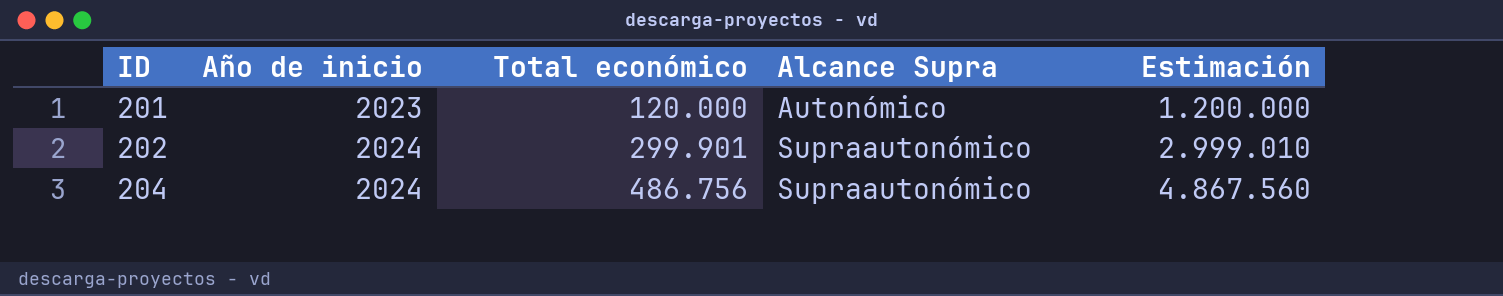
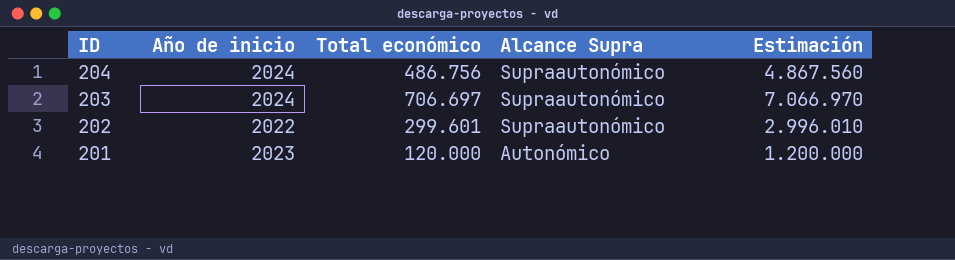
row order: ID ascending -> ID descending
row 203: none -> 2024 | 706.697 | Supraautonómico | 7.066.970
202 | Año de inicio: 2024 -> 2022
202 | Total económico: 299.901 -> 299.601
202 | Estimación: 2.999.010 -> 2.996.010

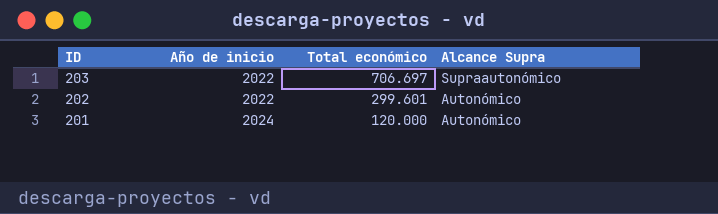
column Estimación | formula: [Total económico] * 10 -> none
row 204: 2024 | 486.756 | Supraautonómico | 4.867.560 -> none
203 | Año de inicio: 2024 -> 2022
202 | Alcance Supra: Supraautonómico -> Autonómico
201 | Año de inicio: 2023 -> 2024

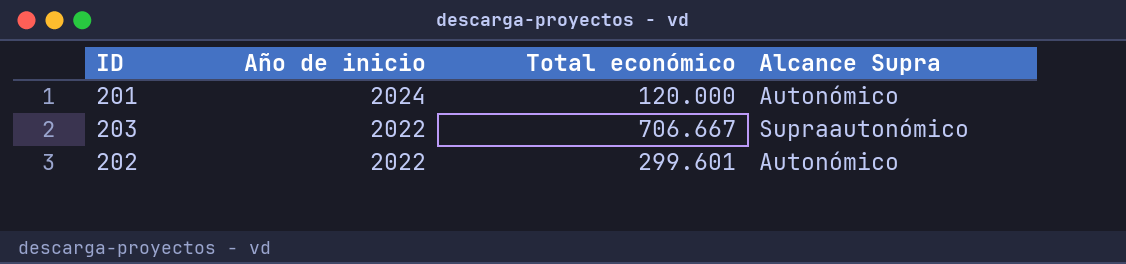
row order: ID descending -> Año de inicio descending
203 | Total económico: 706.697 -> 706.667

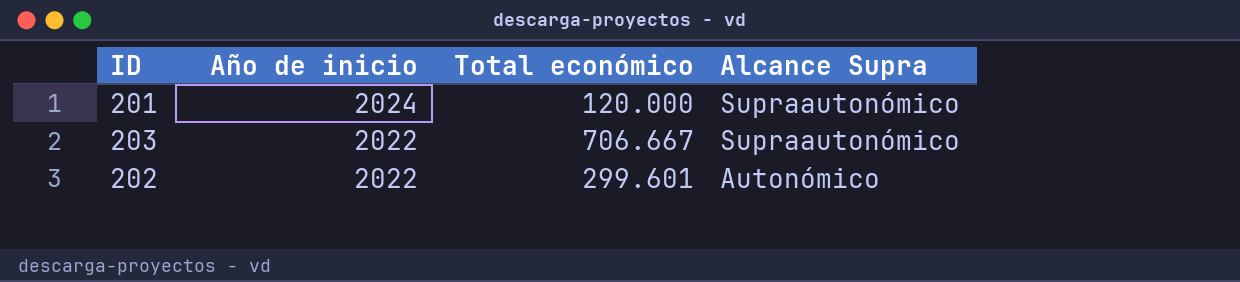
201 | Alcance Supra: Autonómico -> Supraautonómico

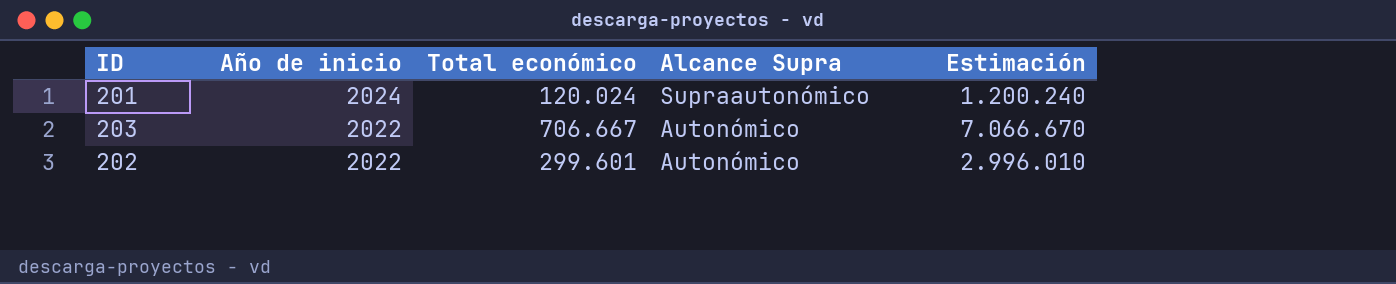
column Estimación | formula: none -> [Total económico] * 10
201 | Total económico: 120.000 -> 120.024
203 | Alcance Supra: Supraautonómico -> Autonómico

